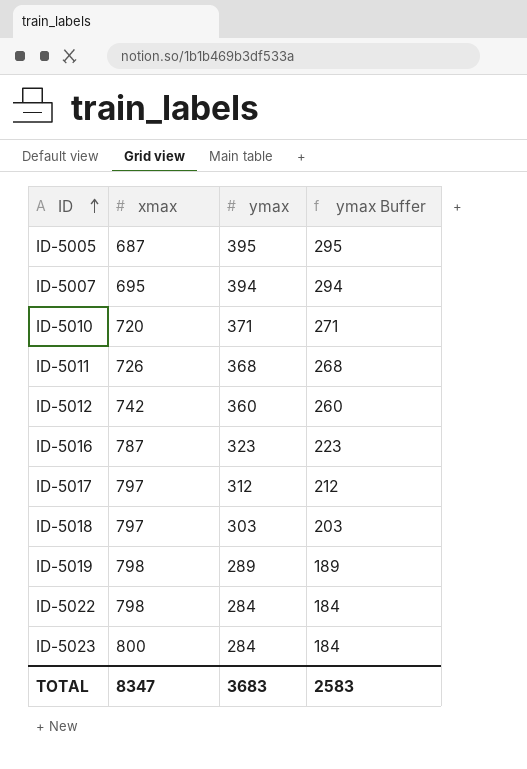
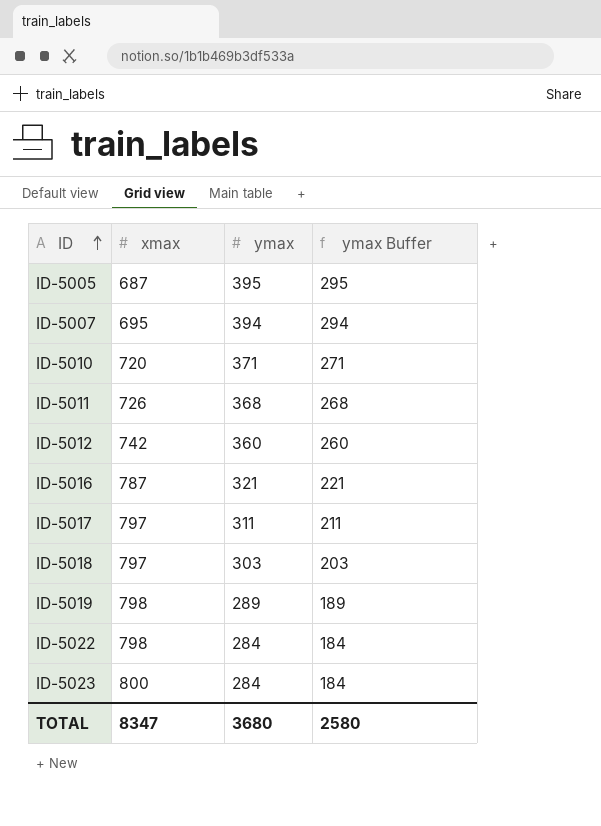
ID-5016 | ymax: 323 -> 321
ID-5016 | ymax Buffer: 223 -> 221
ID-5017 | ymax: 312 -> 311
ID-5017 | ymax Buffer: 212 -> 211
TOTAL | ymax: 3683 -> 3680
TOTAL | ymax Buffer: 2583 -> 2580

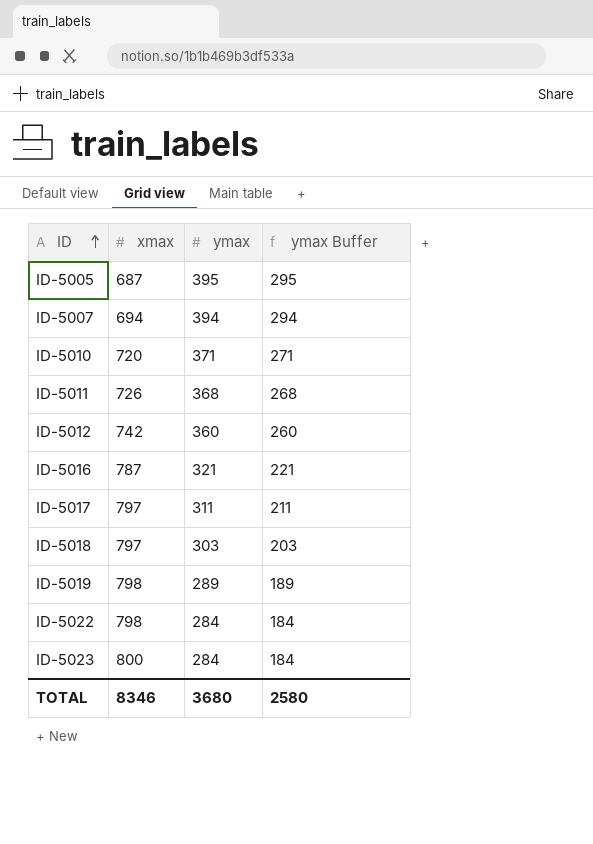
ID-5007 | xmax: 695 -> 694
TOTAL | xmax: 8347 -> 8346

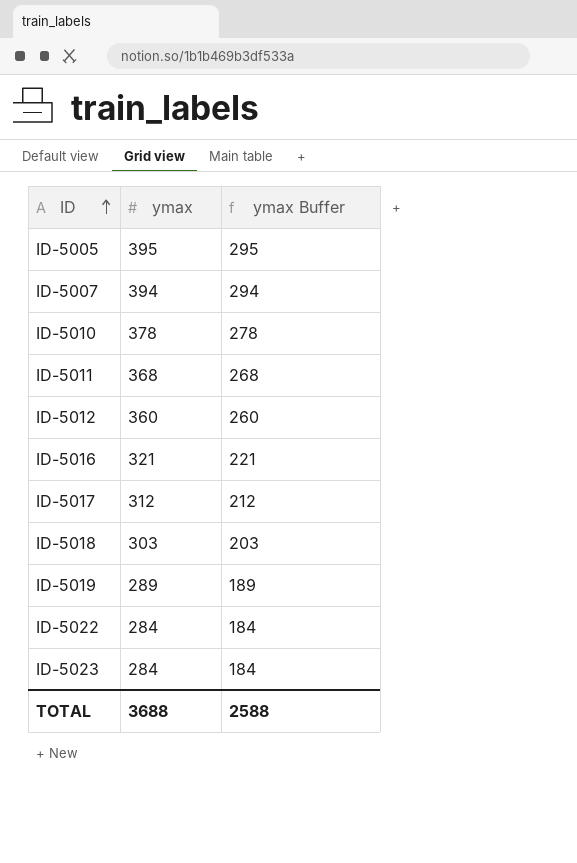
column xmax | position: 2 -> none
ID-5010 | ymax: 371 -> 378
ID-5010 | ymax Buffer: 271 -> 278
ID-5017 | ymax: 311 -> 312
ID-5017 | ymax Buffer: 211 -> 212
TOTAL | ymax: 3680 -> 3688
TOTAL | ymax Buffer: 2580 -> 2588

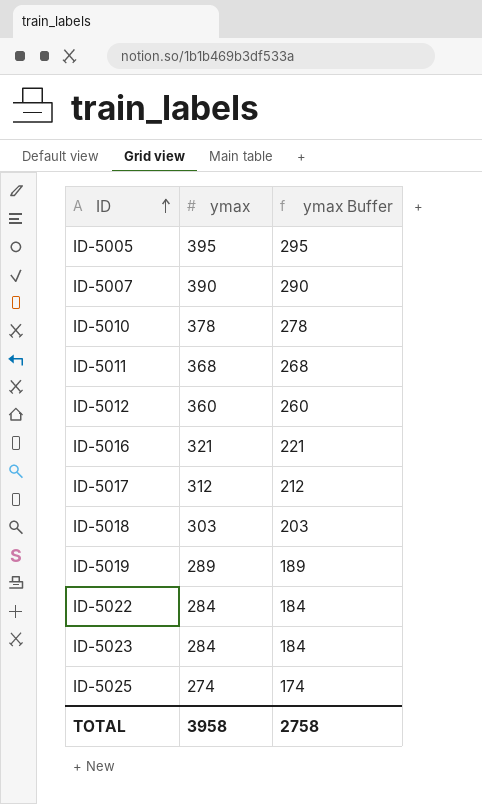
ID-5007 | ymax: 394 -> 390
ID-5007 | ymax Buffer: 294 -> 290
row ID-5025: none -> 274 | 174
TOTAL | ymax: 3688 -> 3958
TOTAL | ymax Buffer: 2588 -> 2758

